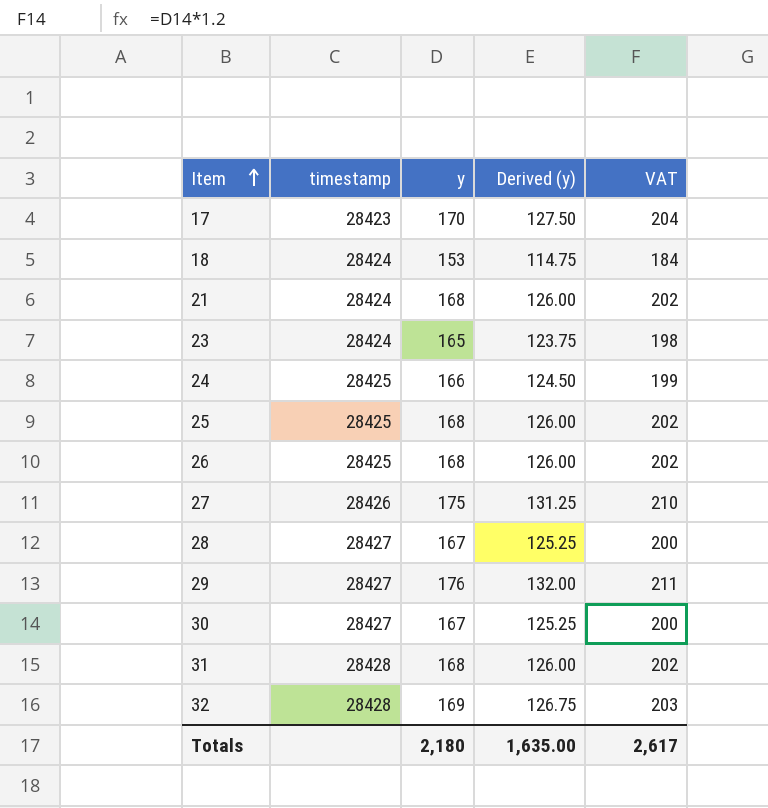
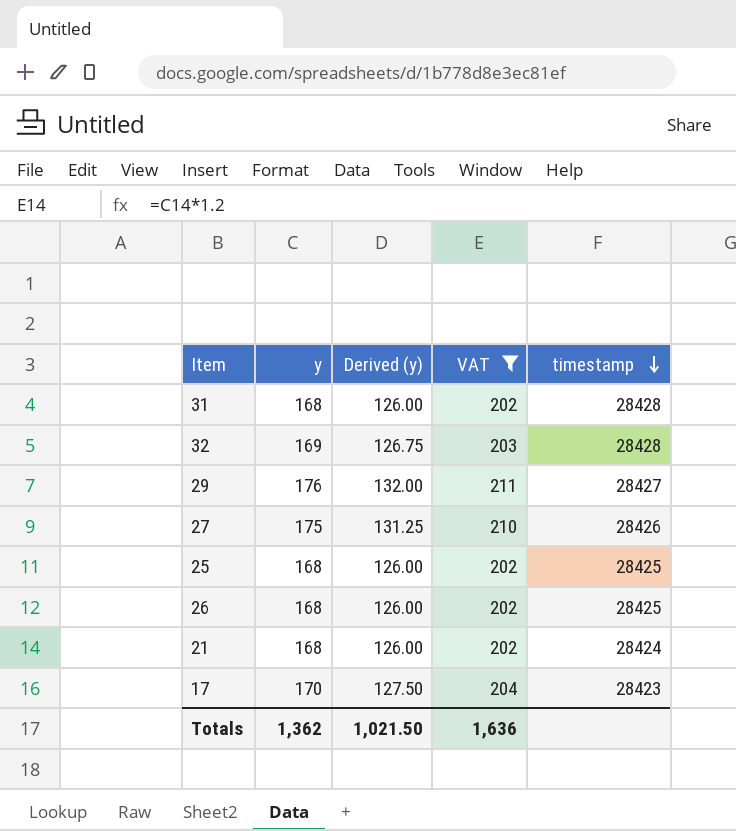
filter: none -> VAT >= 202
row order: Item ascending -> timestamp descending
column timestamp | position: 2 -> 5
Totals | y: 2,180 -> 1,362
Totals | Derived (y): 1,635.00 -> 1,021.50
Totals | VAT: 2,617 -> 1,636

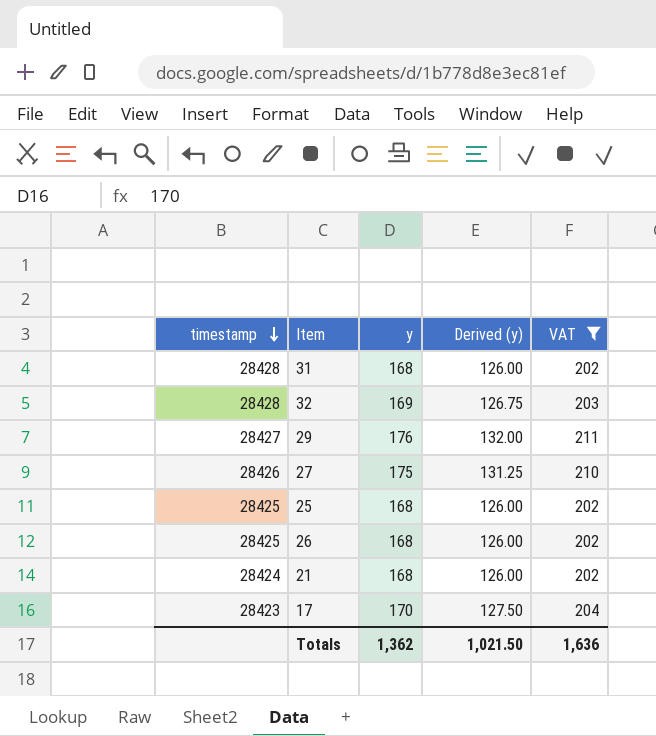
column timestamp | position: 5 -> 1

